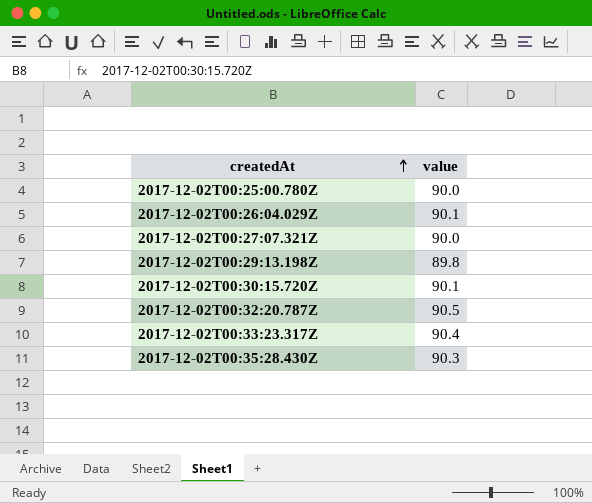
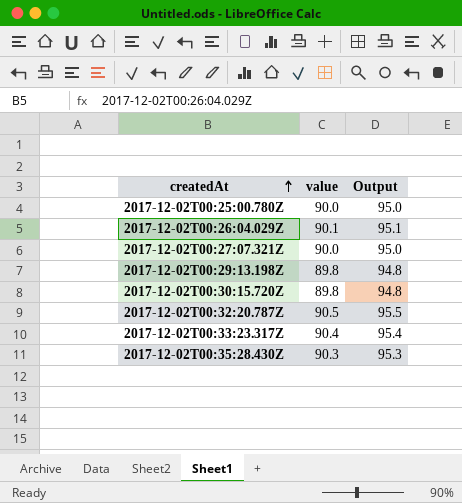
column Output | formula: none -> [value] + 5
2017-12-02T00:30:15.720Z | value: 90.1 -> 89.8

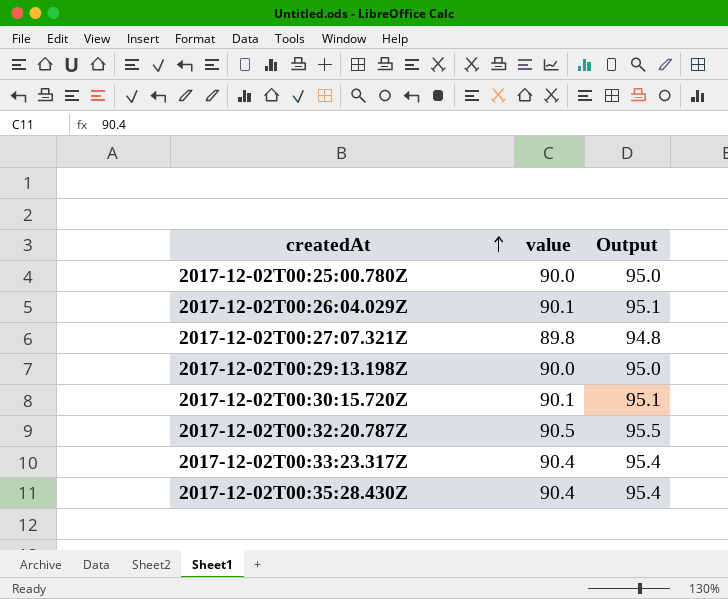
2017-12-02T00:27:07.321Z | value: 90.0 -> 89.8
2017-12-02T00:27:07.321Z | Output: 95.0 -> 94.8
2017-12-02T00:29:13.198Z | value: 89.8 -> 90.0
2017-12-02T00:29:13.198Z | Output: 94.8 -> 95.0
2017-12-02T00:30:15.720Z | value: 89.8 -> 90.1
2017-12-02T00:30:15.720Z | Output: 94.8 -> 95.1
2017-12-02T00:35:28.430Z | value: 90.3 -> 90.4
2017-12-02T00:35:28.430Z | Output: 95.3 -> 95.4

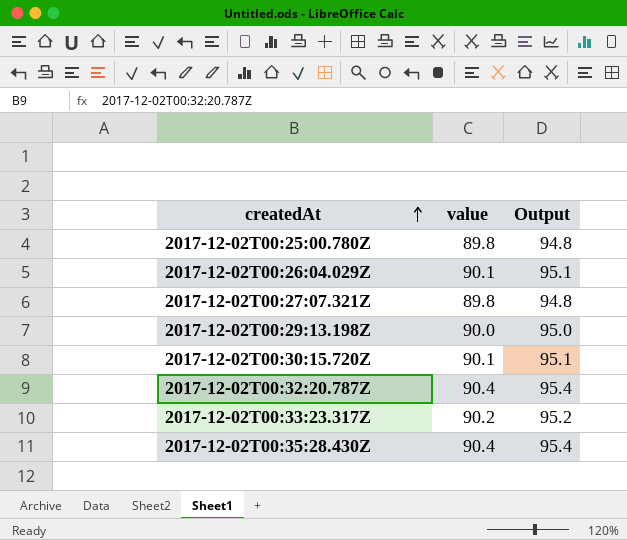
2017-12-02T00:25:00.780Z | value: 90.0 -> 89.8
2017-12-02T00:25:00.780Z | Output: 95.0 -> 94.8
2017-12-02T00:32:20.787Z | value: 90.5 -> 90.4
2017-12-02T00:32:20.787Z | Output: 95.5 -> 95.4
2017-12-02T00:33:23.317Z | value: 90.4 -> 90.2
2017-12-02T00:33:23.317Z | Output: 95.4 -> 95.2

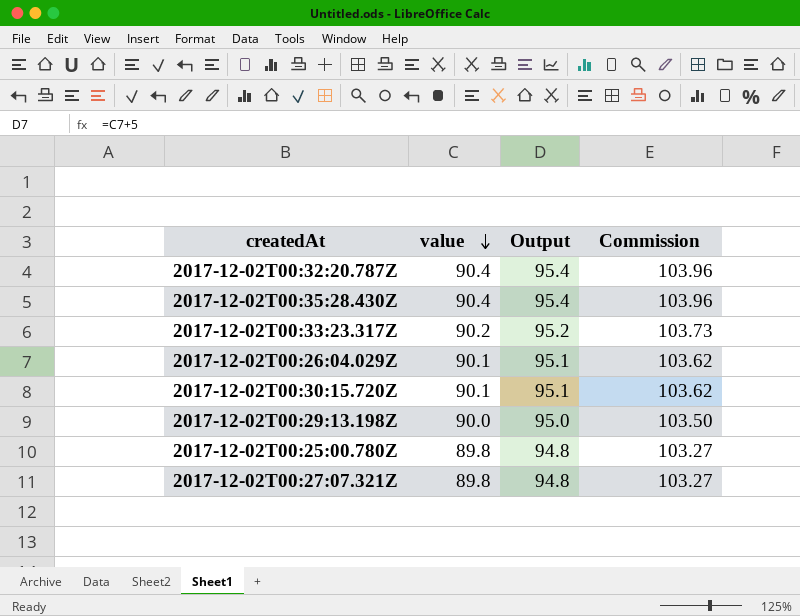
row order: createdAt ascending -> value descending
column Commission | formula: none -> [value] * 1.15

